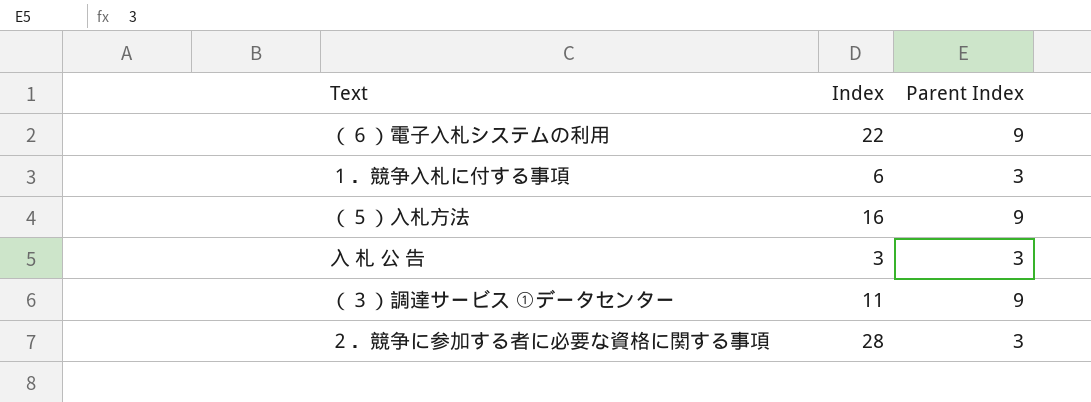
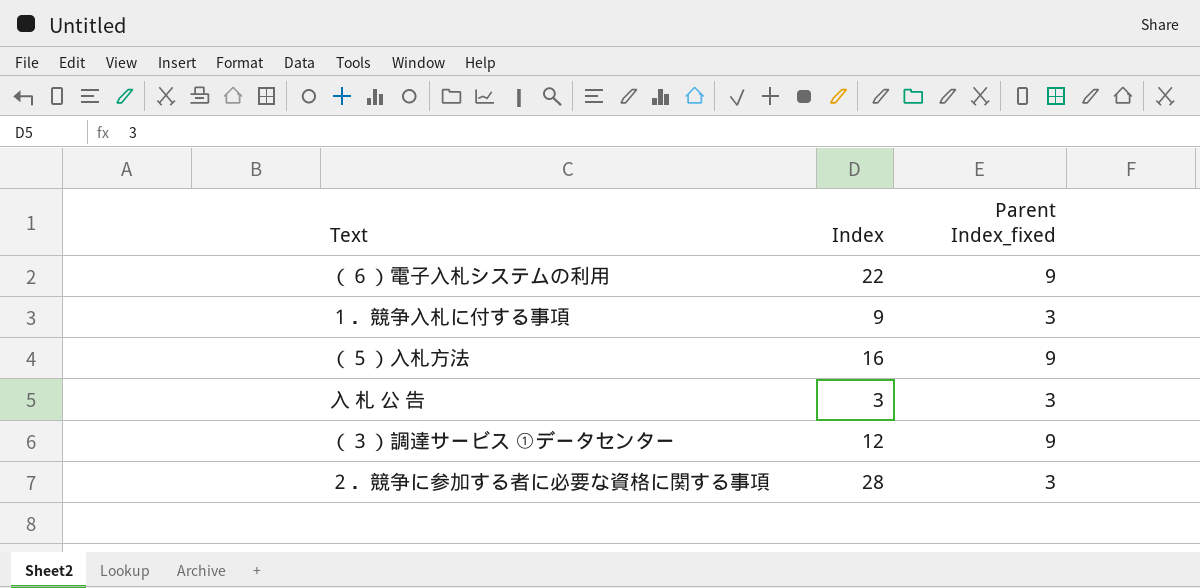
column name: Parent Index -> Parent Index_fixed
１．競争入札に付する事項 | Index: 6 -> 9
（３）調達サービス ①データセンター | Index: 11 -> 12

